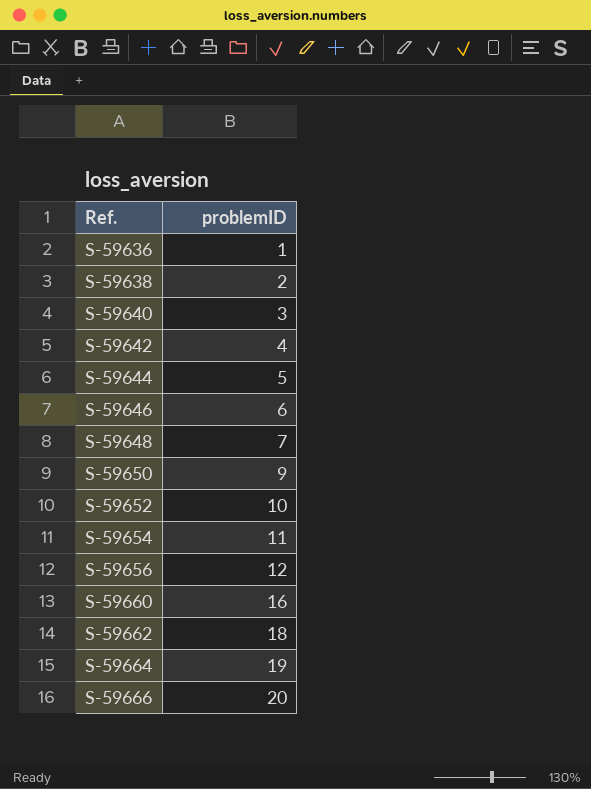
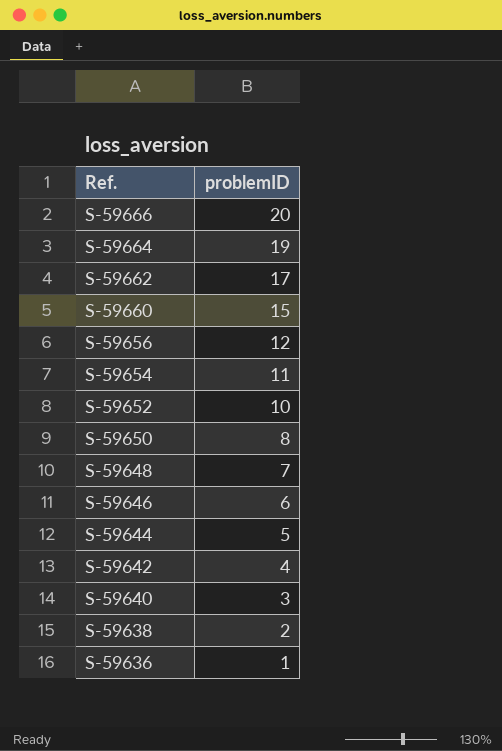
row order: Ref. ascending -> Ref. descending
S-59662 | problemID: 18 -> 17
S-59660 | problemID: 16 -> 15
S-59650 | problemID: 9 -> 8

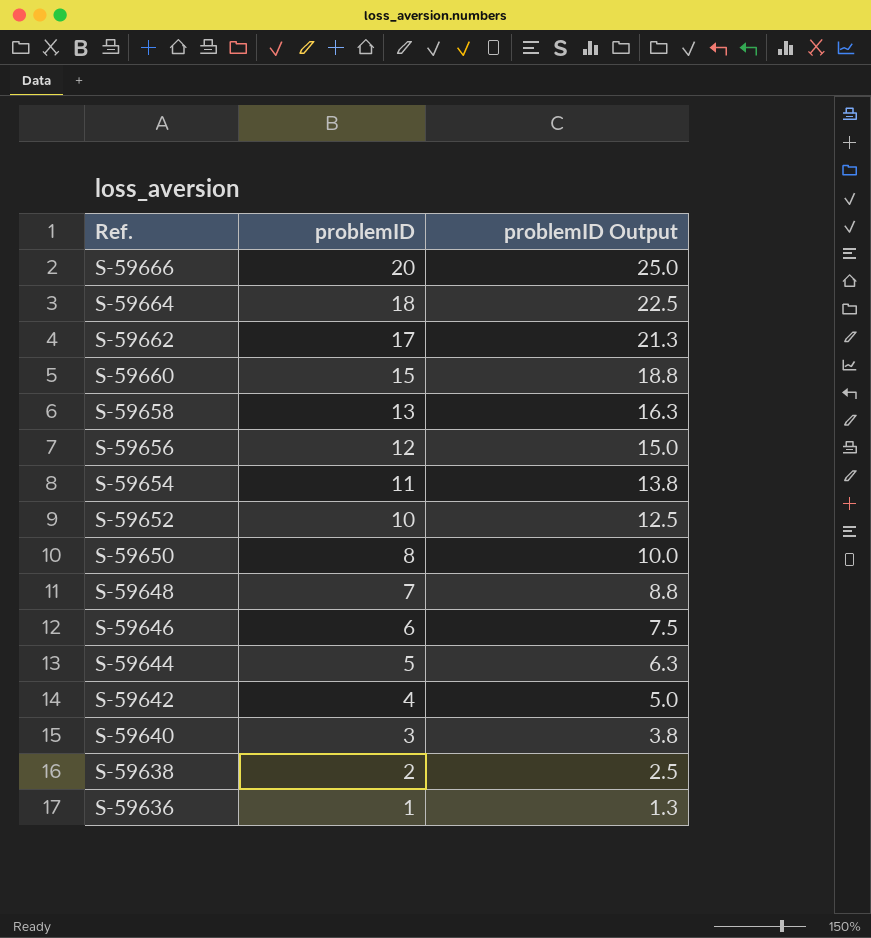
column problemID Output | formula: none -> [problemID] * 1.25
S-59664 | problemID: 19 -> 18
row S-59658: none -> 13 | 16.3

